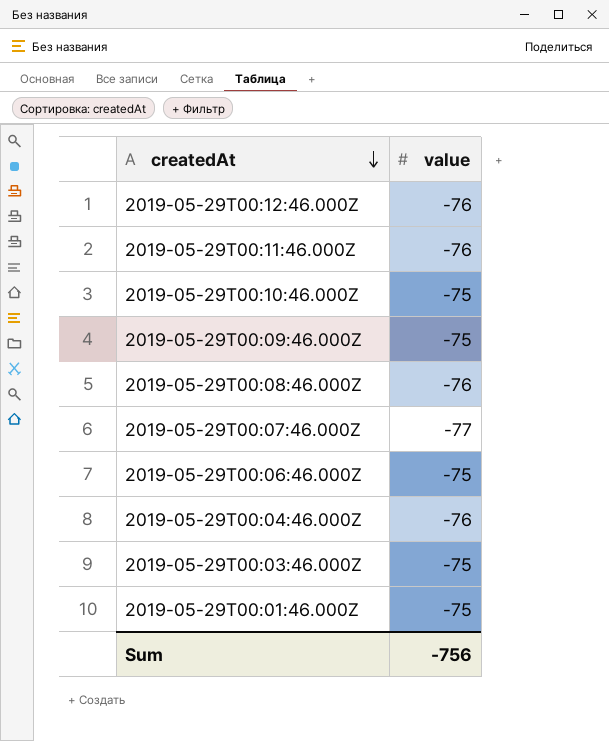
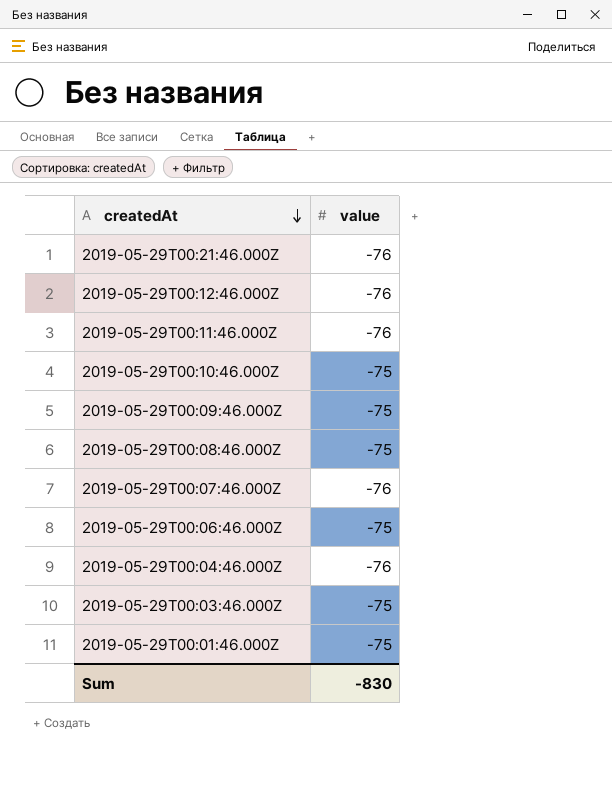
row 2019-05-29T00:21:46.000Z: none -> -76
2019-05-29T00:08:46.000Z | value: -76 -> -75
2019-05-29T00:07:46.000Z | value: -77 -> -76
Sum | value: -756 -> -830

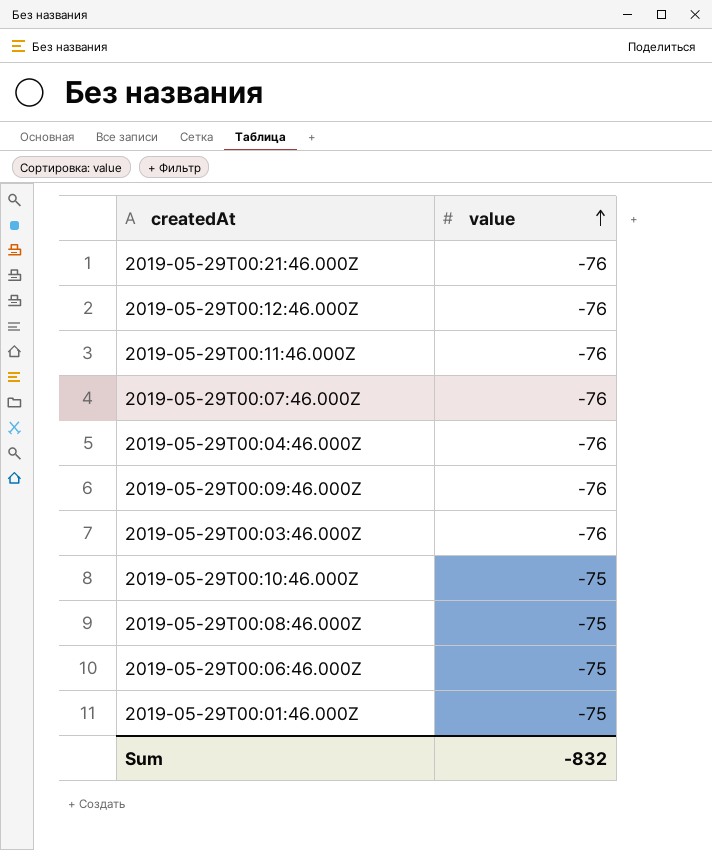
row order: createdAt descending -> value ascending
2019-05-29T00:09:46.000Z | value: -75 -> -76
2019-05-29T00:03:46.000Z | value: -75 -> -76
Sum | value: -830 -> -832

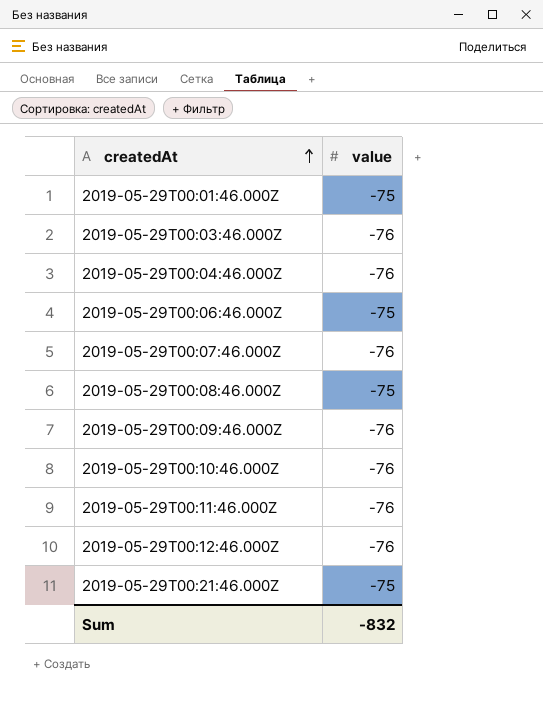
row order: value ascending -> createdAt ascending
2019-05-29T00:10:46.000Z | value: -75 -> -76
2019-05-29T00:21:46.000Z | value: -76 -> -75

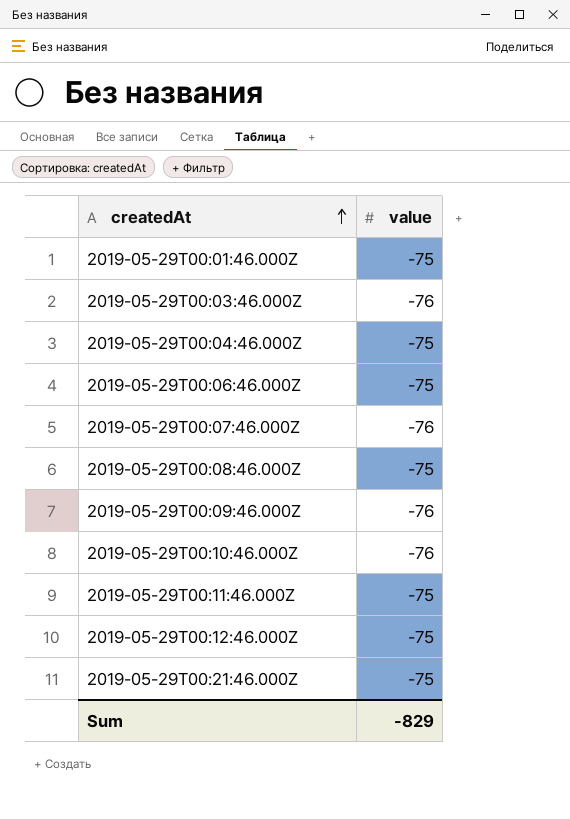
2019-05-29T00:04:46.000Z | value: -76 -> -75
2019-05-29T00:11:46.000Z | value: -76 -> -75
2019-05-29T00:12:46.000Z | value: -76 -> -75
Sum | value: -832 -> -829

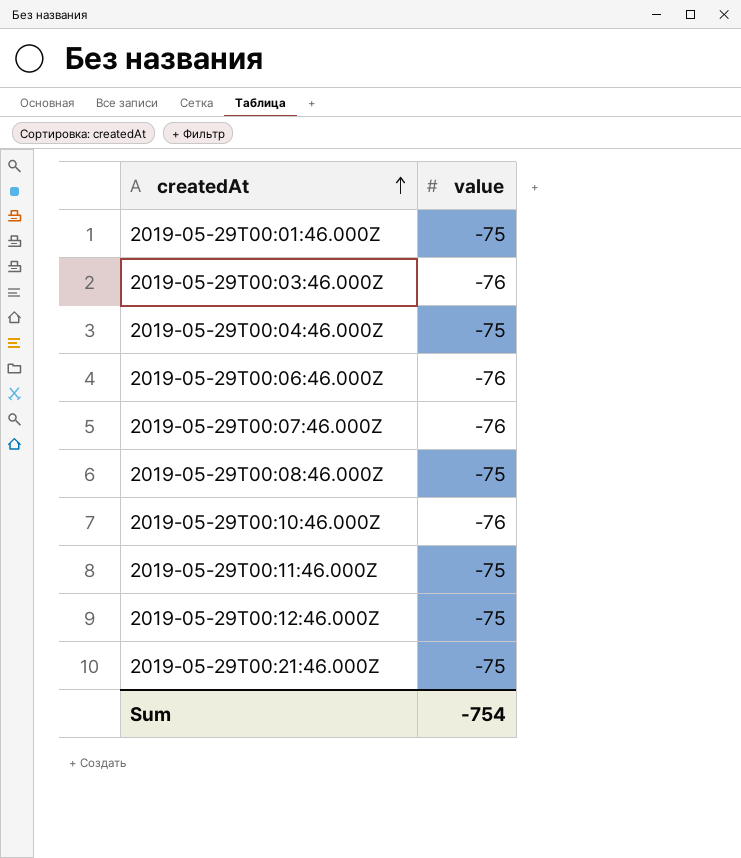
row 2019-05-29T00:09:46.000Z: -76 -> none
2019-05-29T00:06:46.000Z | value: -75 -> -76
Sum | value: -829 -> -754

